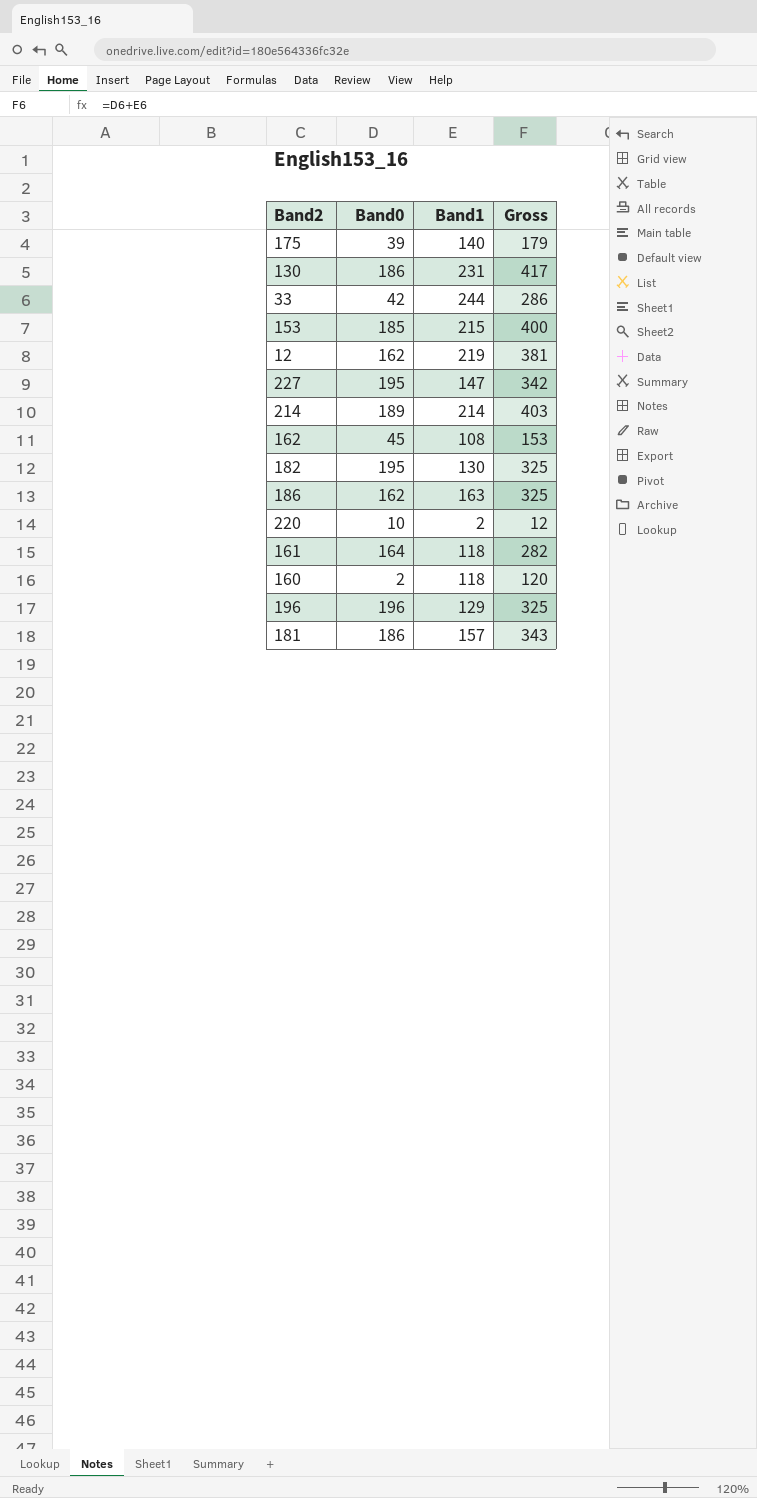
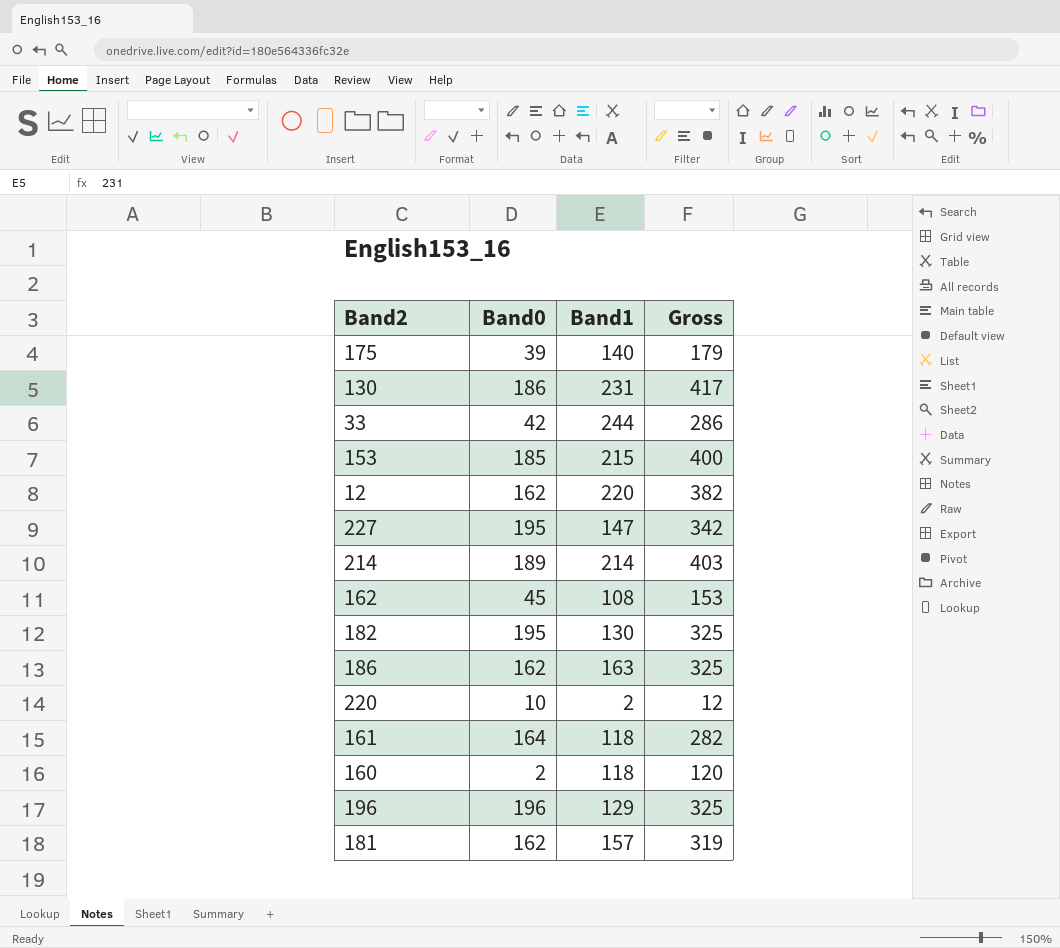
12 | Band1: 219 -> 220
12 | Gross: 381 -> 382
181 | Band0: 186 -> 162
181 | Gross: 343 -> 319

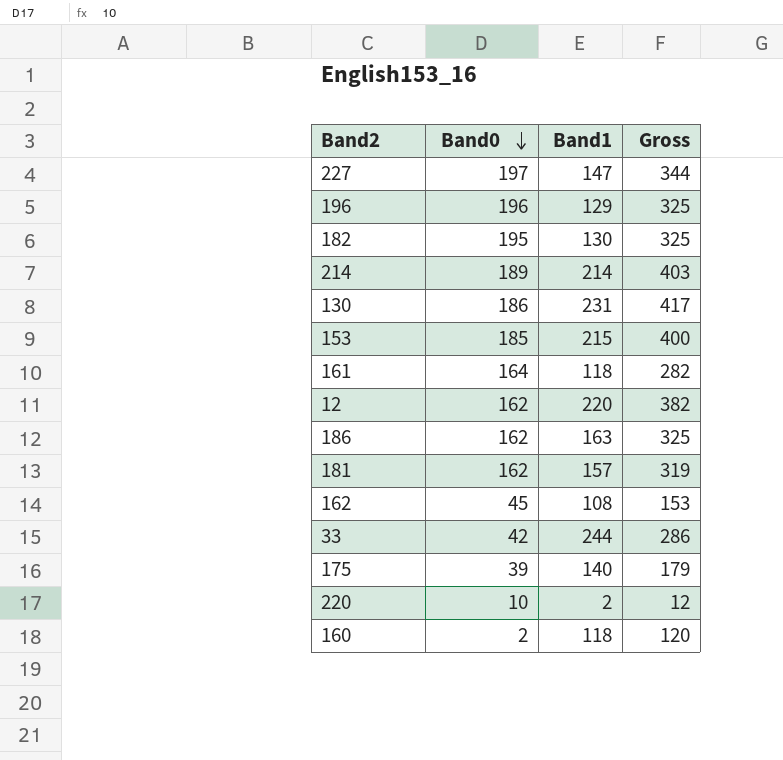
row order: none -> Band0 descending
227 | Band0: 195 -> 197
227 | Gross: 342 -> 344

